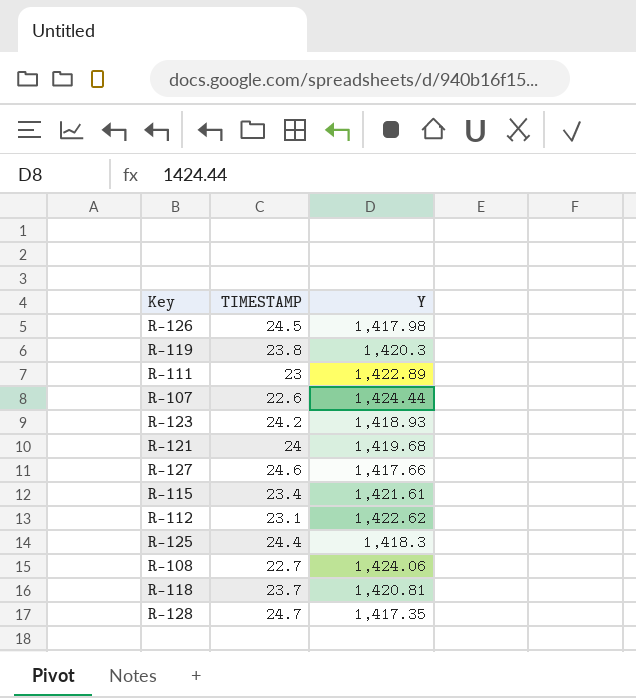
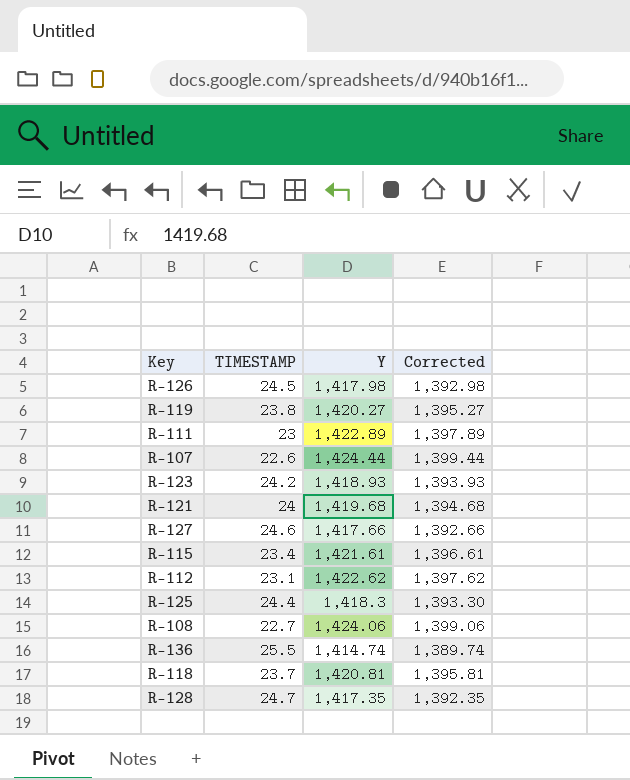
column Corrected | formula: none -> [Y] - 25
R-119 | Y: 1,420.3 -> 1,420.27
row R-136: none -> 25.5 | 1,414.74 | 1,389.74

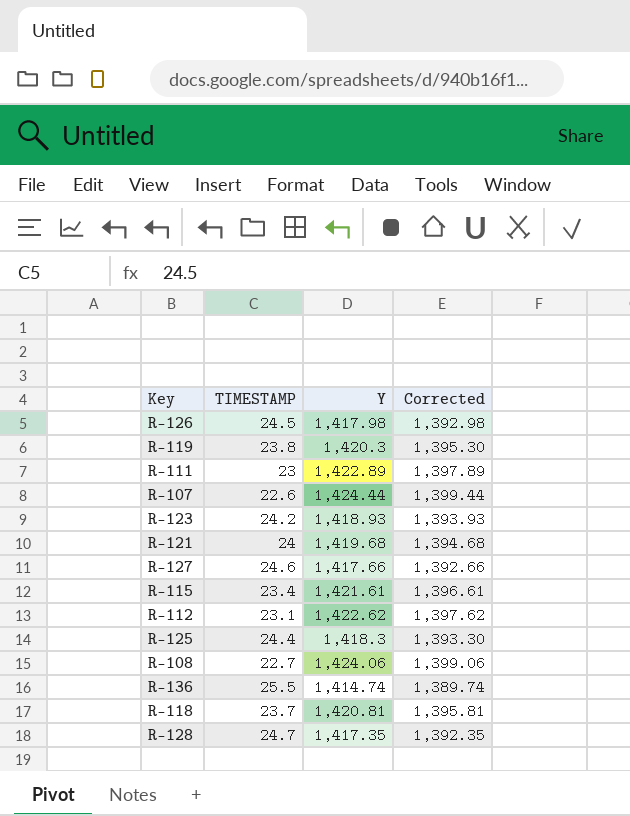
R-119 | Y: 1,420.27 -> 1,420.3
R-119 | Corrected: 1,395.27 -> 1,395.30

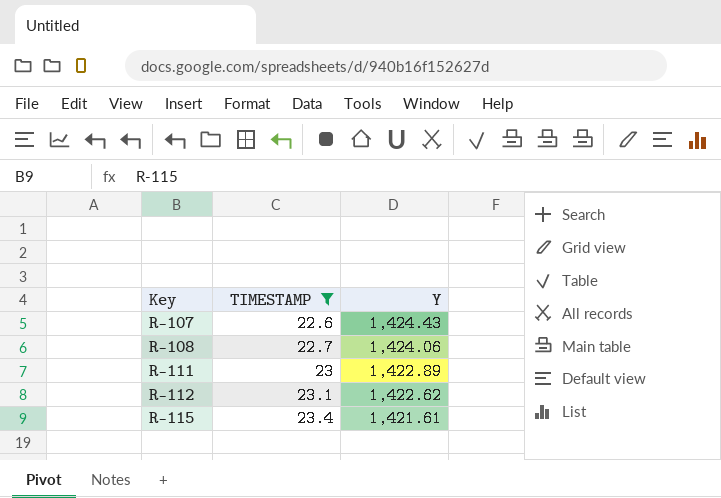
filter: none -> TIMESTAMP <= 23.4
row order: none -> Key ascending
column Corrected | formula: [Y] - 25 -> none
R-107 | Y: 1,424.44 -> 1,424.43

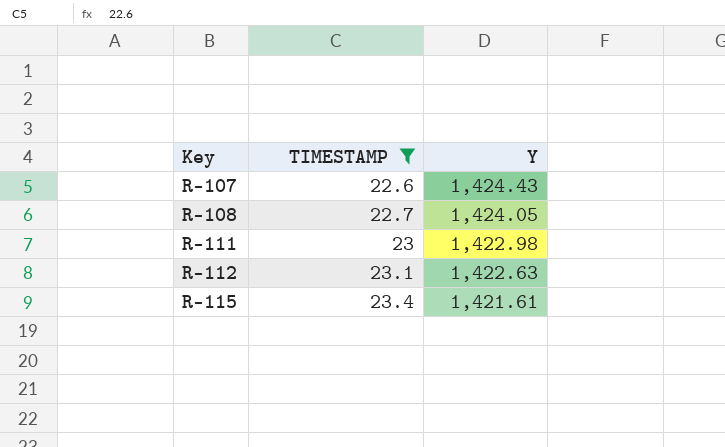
R-108 | Y: 1,424.06 -> 1,424.05
R-111 | Y: 1,422.89 -> 1,422.98
R-112 | Y: 1,422.62 -> 1,422.63

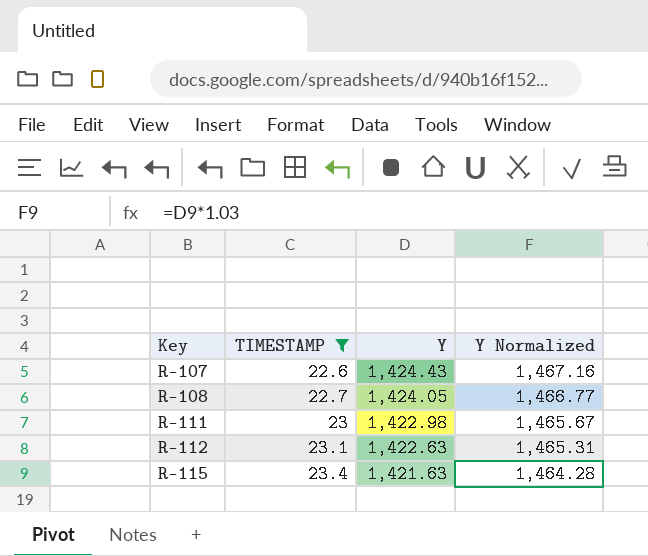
column Y Normalized | formula: none -> [Y] * 1.03
R-115 | Y: 1,421.61 -> 1,421.63

